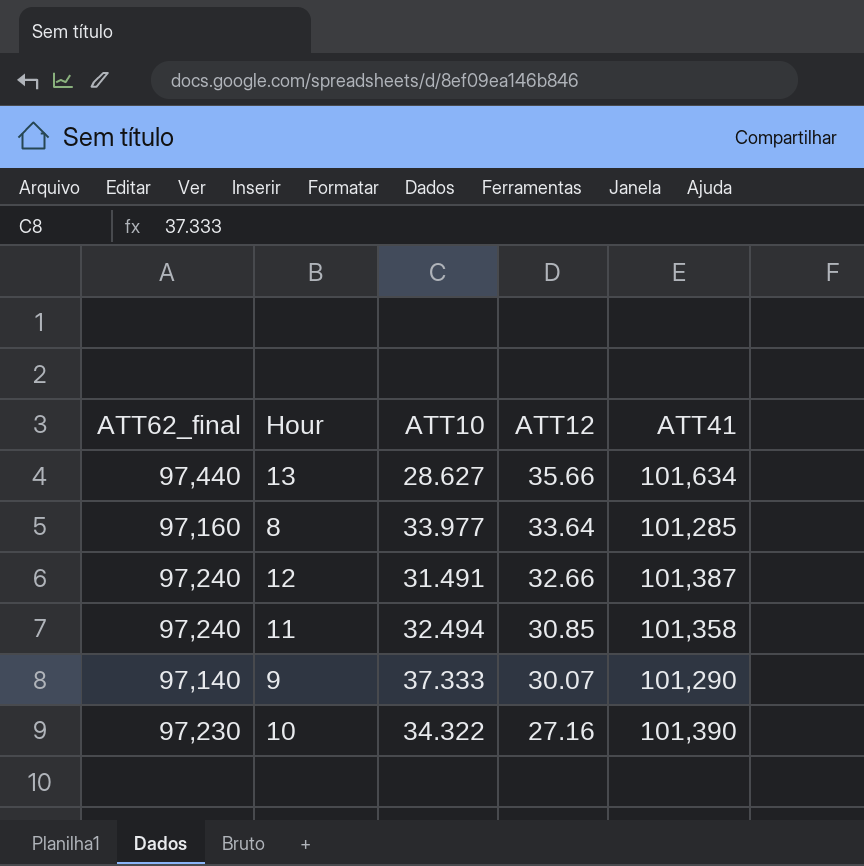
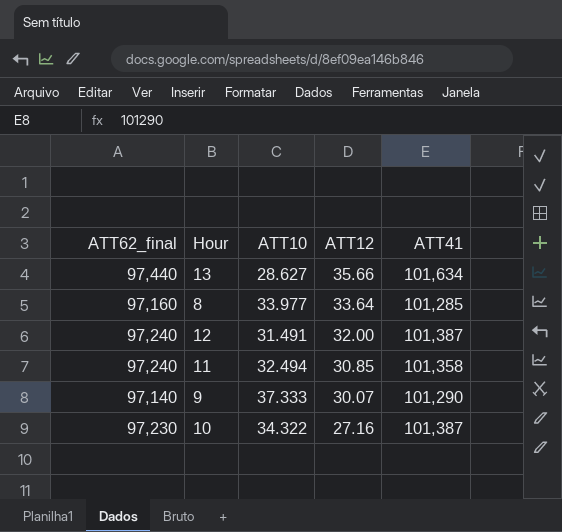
12 | ATT12: 32.66 -> 32.00
10 | ATT41: 101,390 -> 101,387

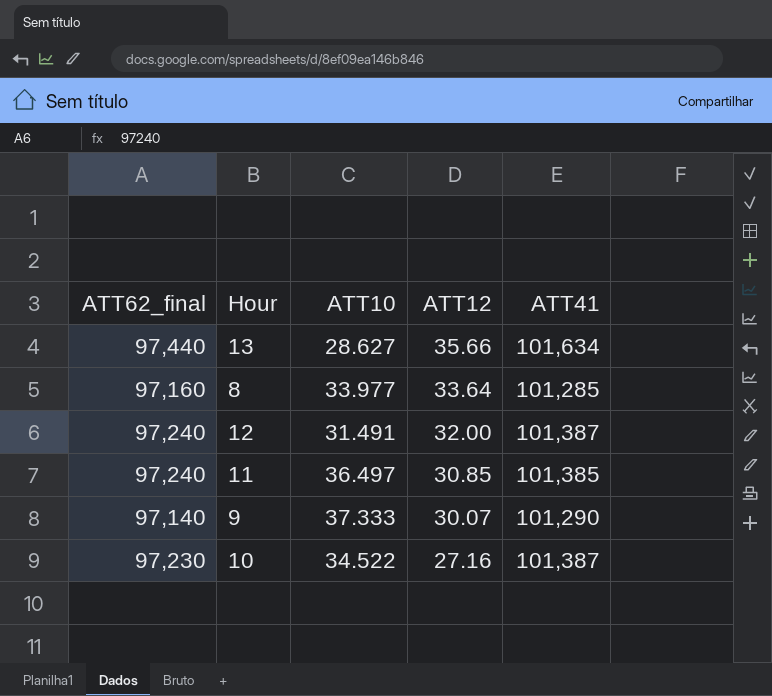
11 | ATT10: 32.494 -> 36.497
11 | ATT41: 101,358 -> 101,385
10 | ATT10: 34.322 -> 34.522

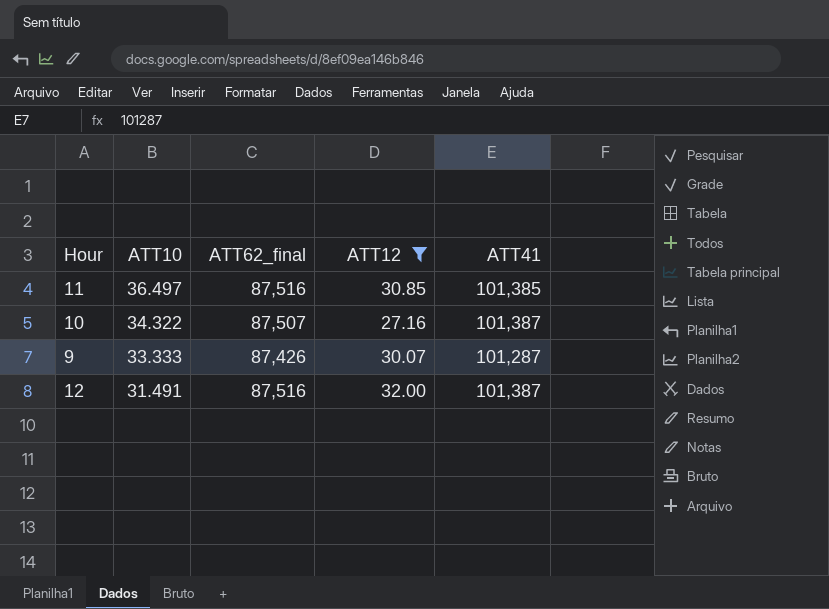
filter: none -> ATT12 <= 32.00
row order: ATT12 descending -> ATT10 descending
column ATT62_final | position: 1 -> 3
11 | ATT62_final: 97,240 -> 87,516
10 | ATT10: 34.522 -> 34.322
10 | ATT62_final: 97,230 -> 87,507
9 | ATT10: 37.333 -> 33.333
9 | ATT62_final: 97,140 -> 87,426
9 | ATT41: 101,290 -> 101,287
12 | ATT62_final: 97,240 -> 87,516

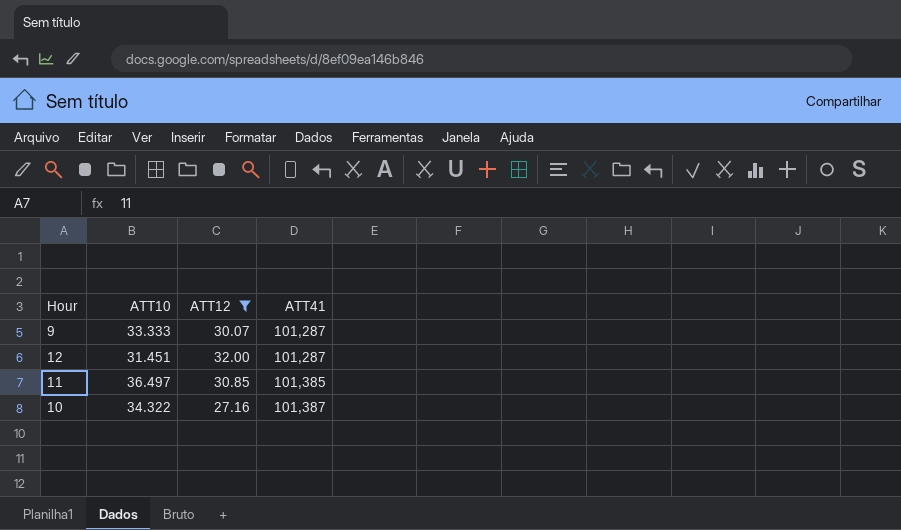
row order: ATT10 descending -> ATT41 ascending
column ATT62_final | position: 3 -> none
12 | ATT10: 31.491 -> 31.451
12 | ATT41: 101,387 -> 101,287

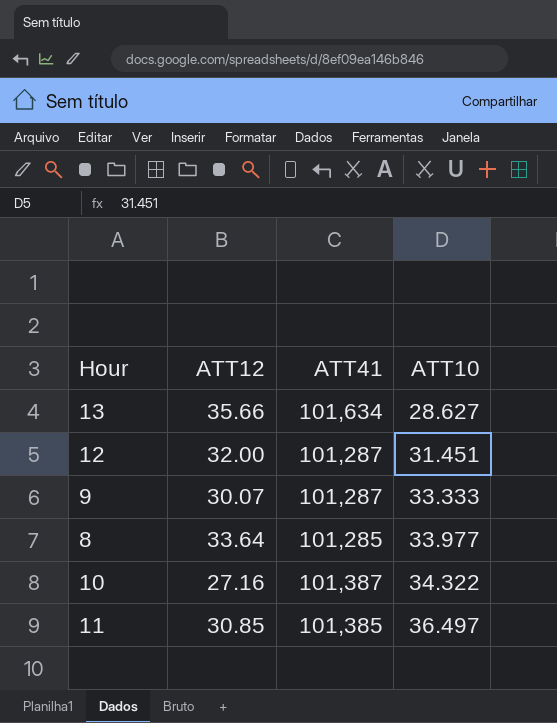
filter: ATT12 <= 32.00 -> none
row order: ATT41 ascending -> ATT10 ascending
column ATT10 | position: 2 -> 4

